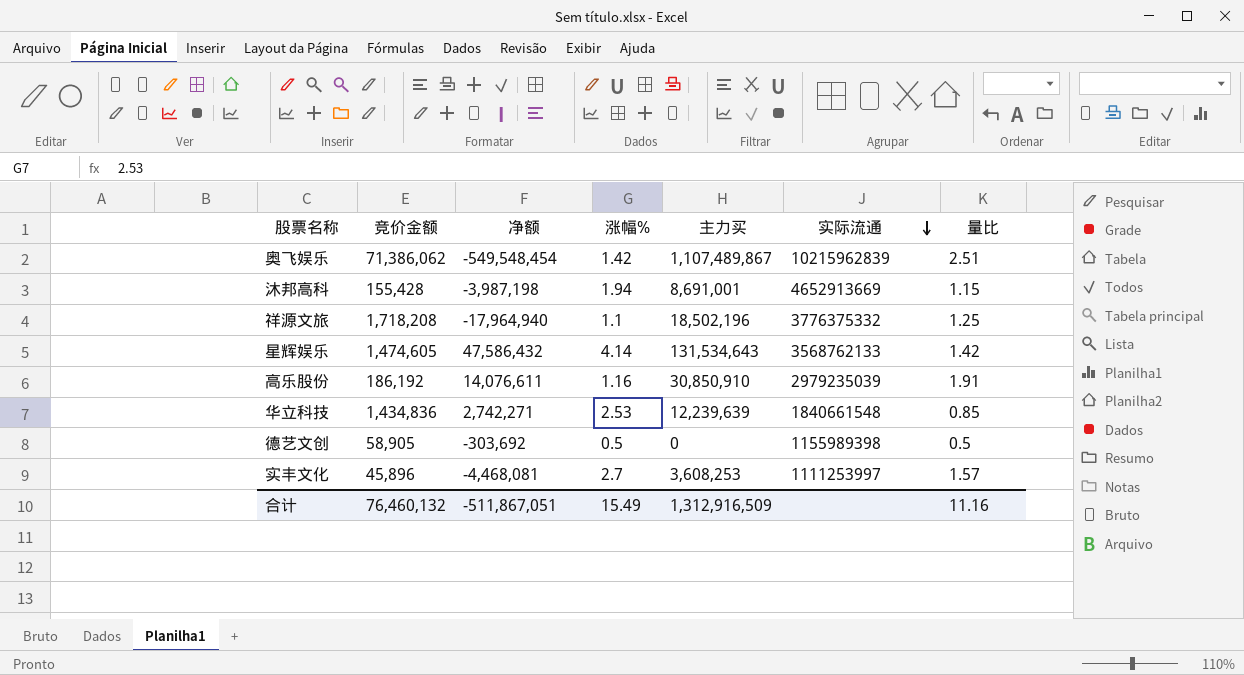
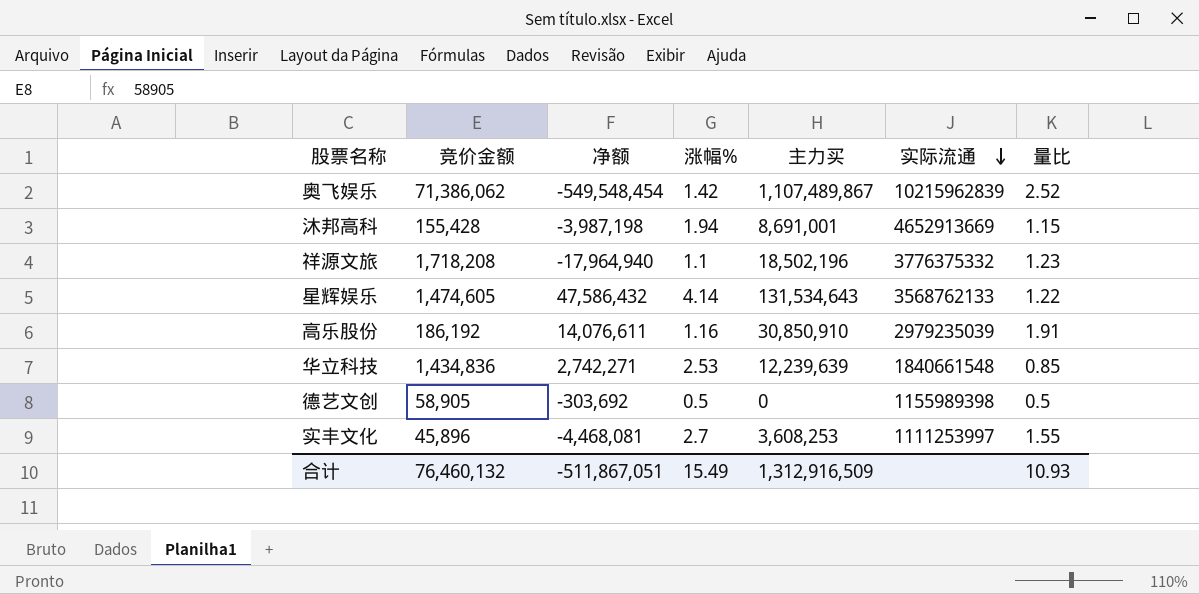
奥飞娱乐 | 量比: 2.51 -> 2.52
祥源文旅 | 量比: 1.25 -> 1.23
星辉娱乐 | 量比: 1.42 -> 1.22
实丰文化 | 量比: 1.57 -> 1.55
合计 | 量比: 11.16 -> 10.93

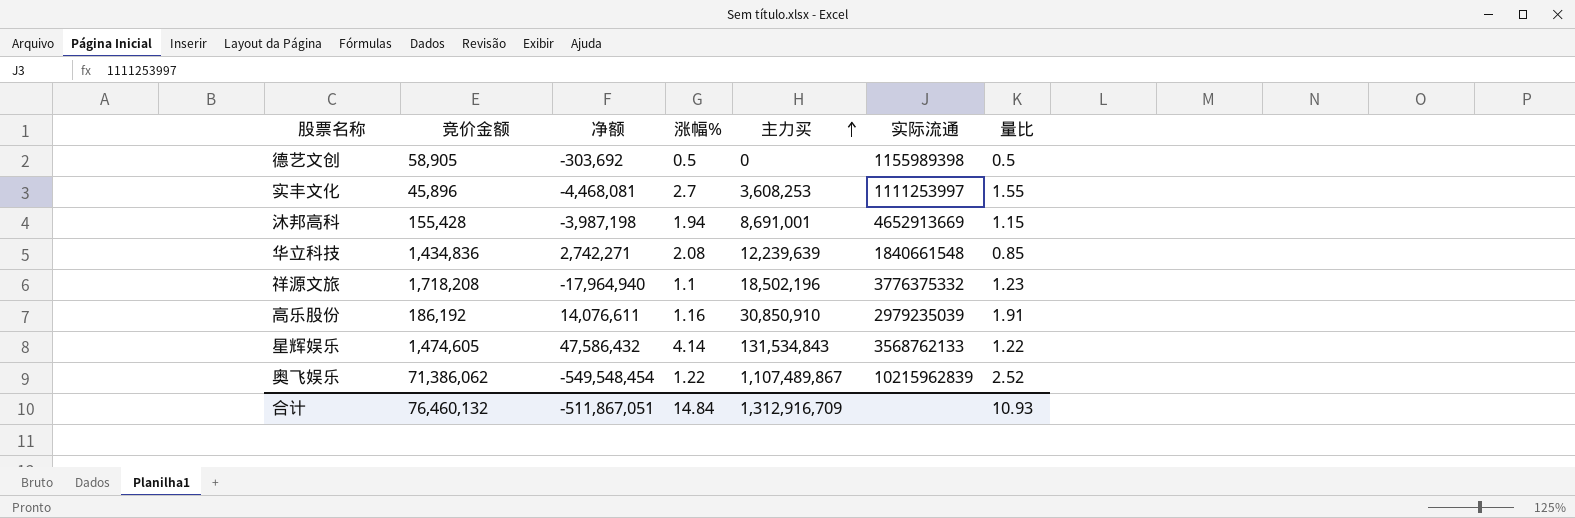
row order: 实际流通 descending -> 主力买 ascending
华立科技 | 涨幅%: 2.53 -> 2.08
星辉娱乐 | 主力买: 131,534,643 -> 131,534,843
奥飞娱乐 | 涨幅%: 1.42 -> 1.22
合计 | 涨幅%: 15.49 -> 14.84
合计 | 主力买: 1,312,916,509 -> 1,312,916,709

